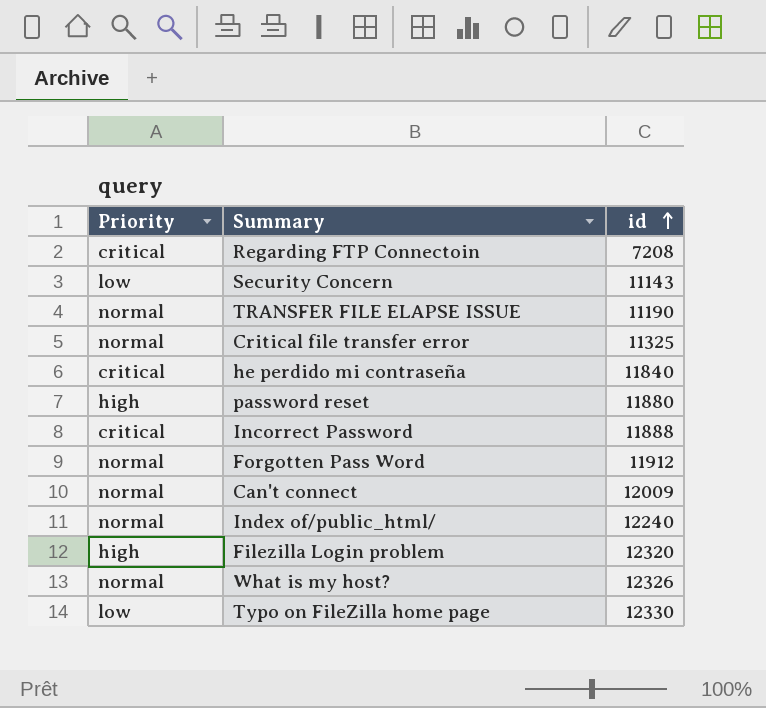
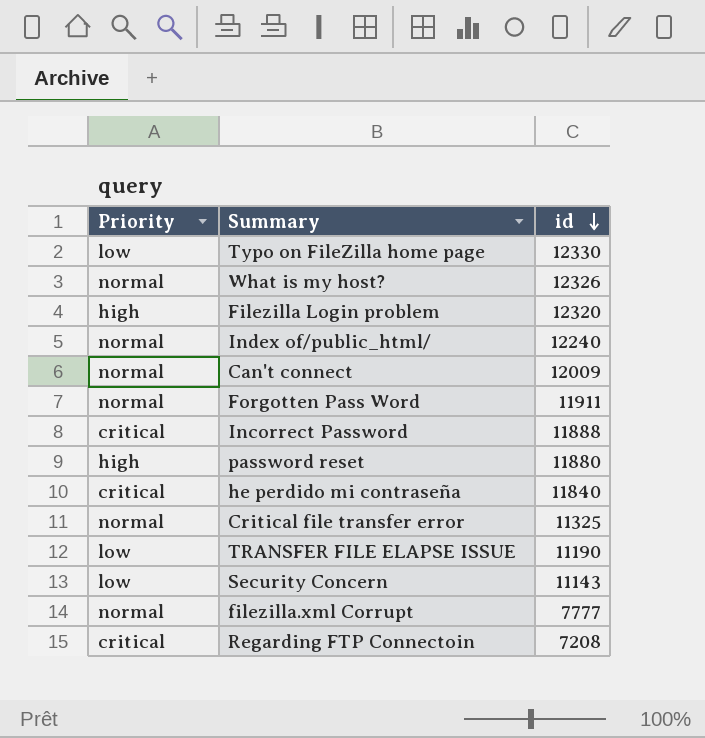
row order: id ascending -> id descending
Forgotten Pass Word | id: 11912 -> 11911
TRANSFER FILE ELAPSE ISSUE | Priority: normal -> low
row filezilla.xml Corrupt: none -> normal | 7777

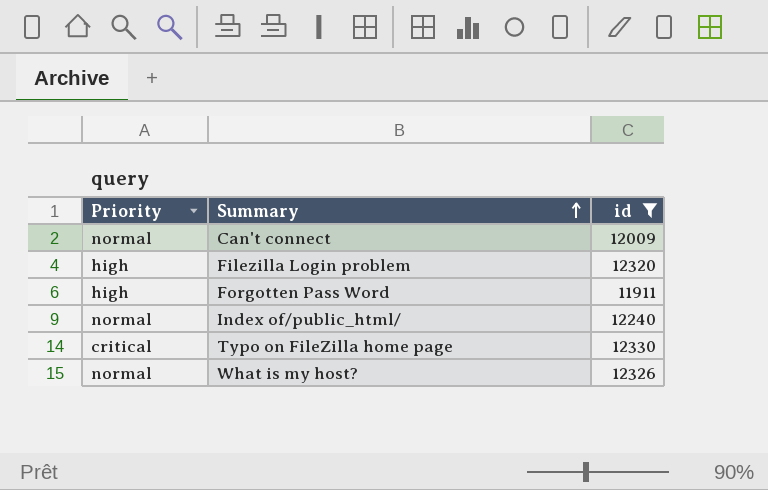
filter: none -> id >= 11911
row order: id descending -> Summary ascending
Forgotten Pass Word | Priority: normal -> high
Typo on FileZilla home page | Priority: low -> critical

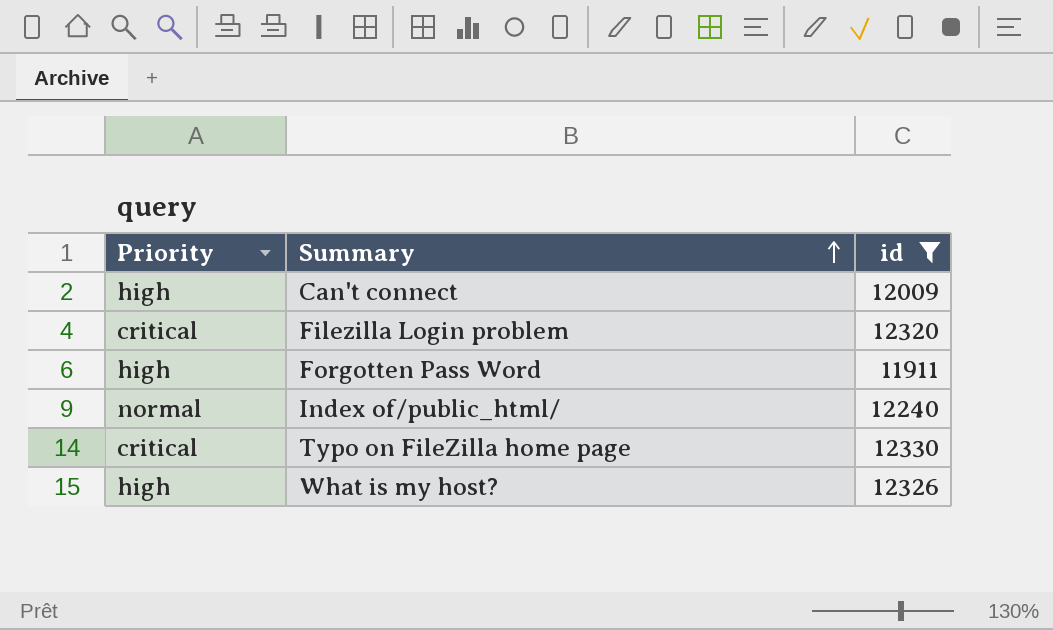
Can't connect | Priority: normal -> high
Filezilla Login problem | Priority: high -> critical
What is my host? | Priority: normal -> high

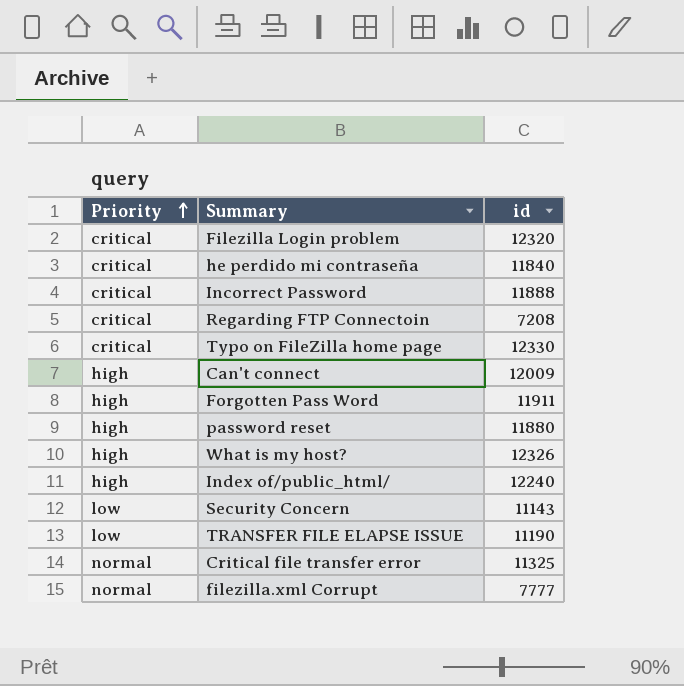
filter: id >= 11911 -> none
row order: Summary ascending -> Priority ascending
Index of/public_html/ | Priority: normal -> high

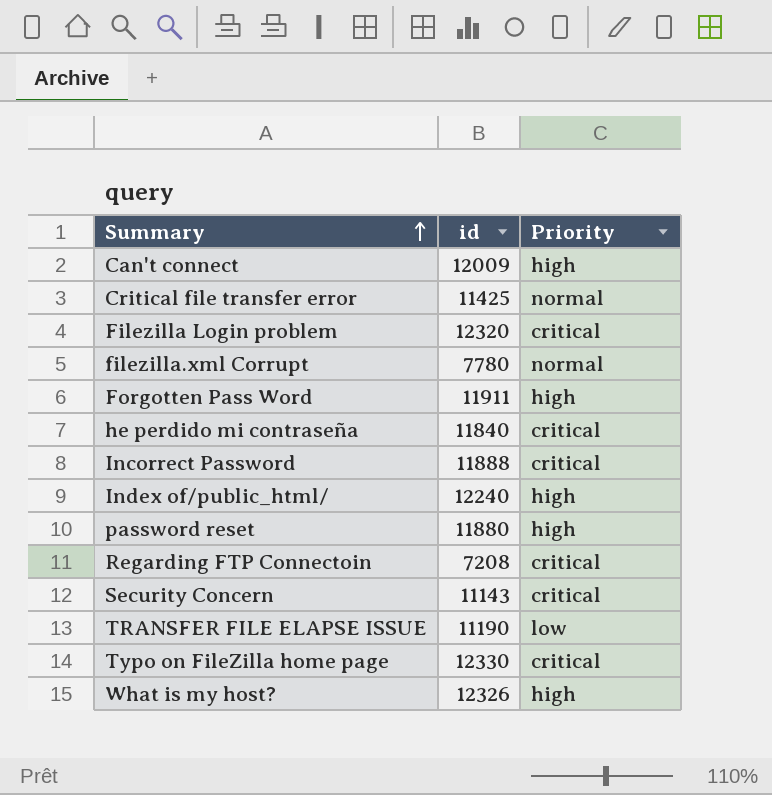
row order: Priority ascending -> Summary ascending
column Priority | position: 1 -> 3
Critical file transfer error | id: 11325 -> 11425
filezilla.xml Corrupt | id: 7777 -> 7780
Security Concern | Priority: low -> critical

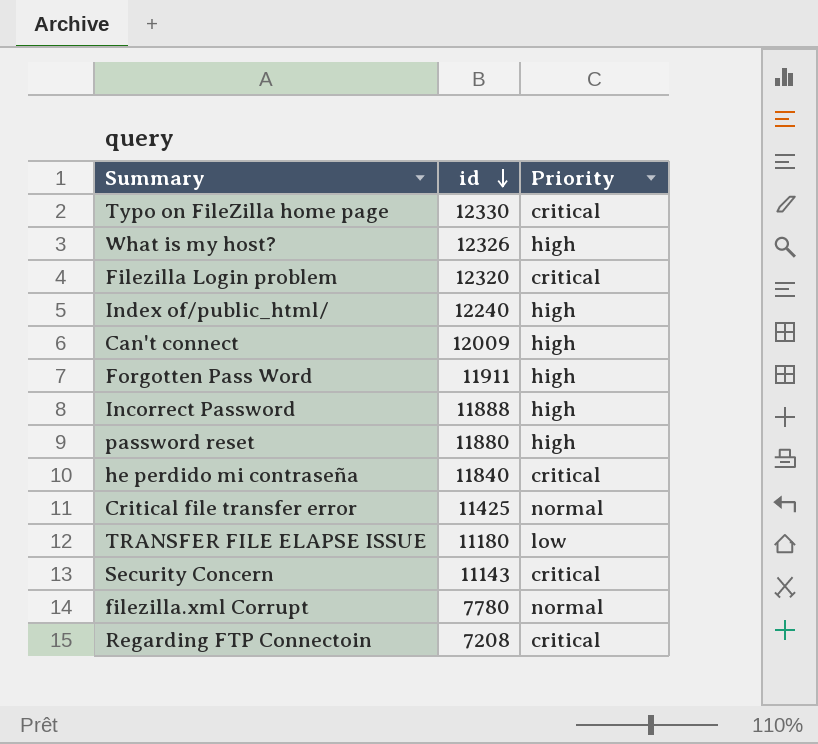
row order: Summary ascending -> id descending
Incorrect Password | Priority: critical -> high
TRANSFER FILE ELAPSE ISSUE | id: 11190 -> 11180

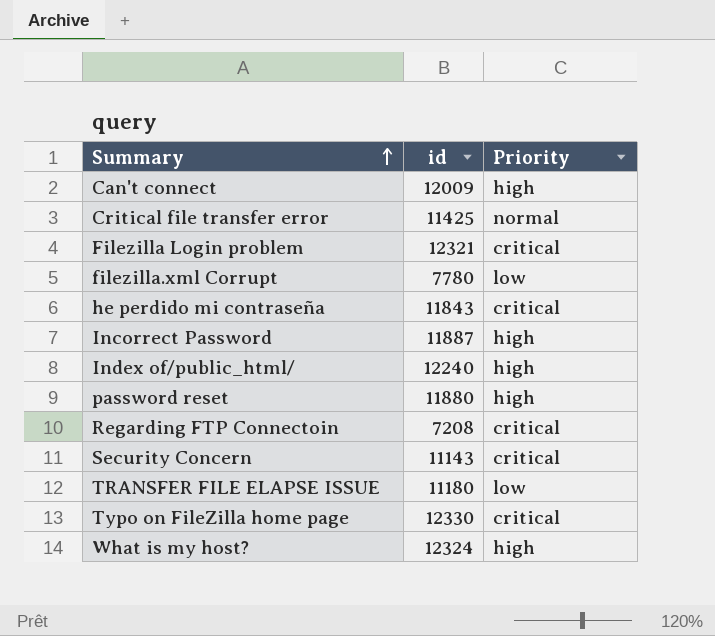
row order: id descending -> Summary ascending
row Forgotten Pass Word: 11911 | high -> none
Filezilla Login problem | id: 12320 -> 12321
filezilla.xml Corrupt | Priority: normal -> low
he perdido mi contraseña | id: 11840 -> 11843
Incorrect Password | id: 11888 -> 11887
What is my host? | id: 12326 -> 12324

